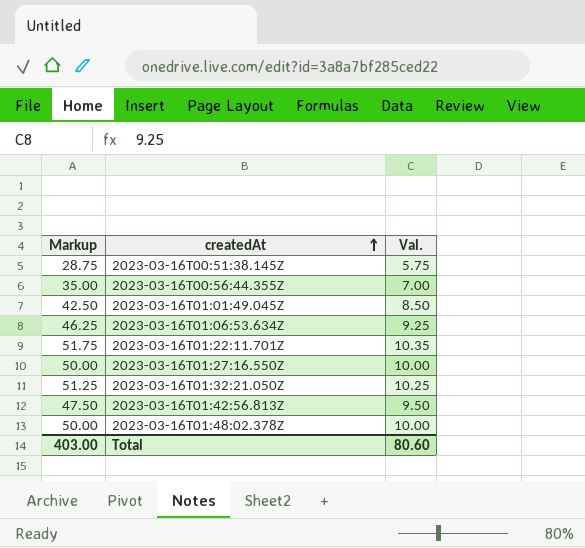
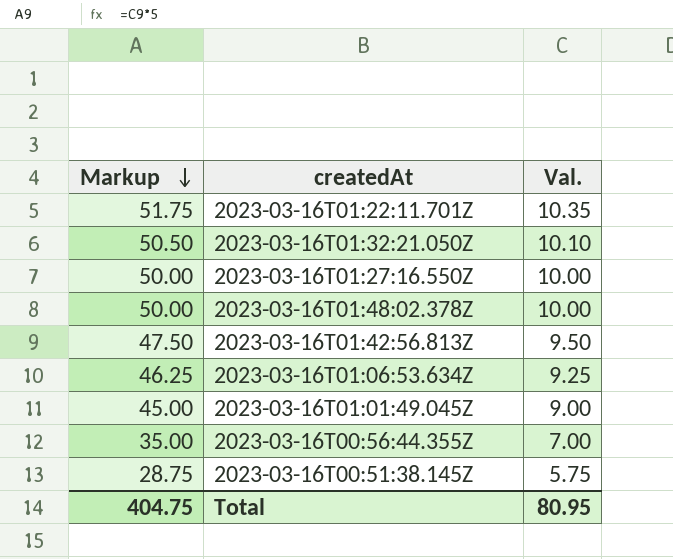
row order: createdAt ascending -> Markup descending
2023-03-16T01:32:21.050Z | Markup: 51.25 -> 50.50
2023-03-16T01:32:21.050Z | Val.: 10.25 -> 10.10
2023-03-16T01:01:49.045Z | Markup: 42.50 -> 45.00
2023-03-16T01:01:49.045Z | Val.: 8.50 -> 9.00
Total | Markup: 403.00 -> 404.75
Total | Val.: 80.60 -> 80.95

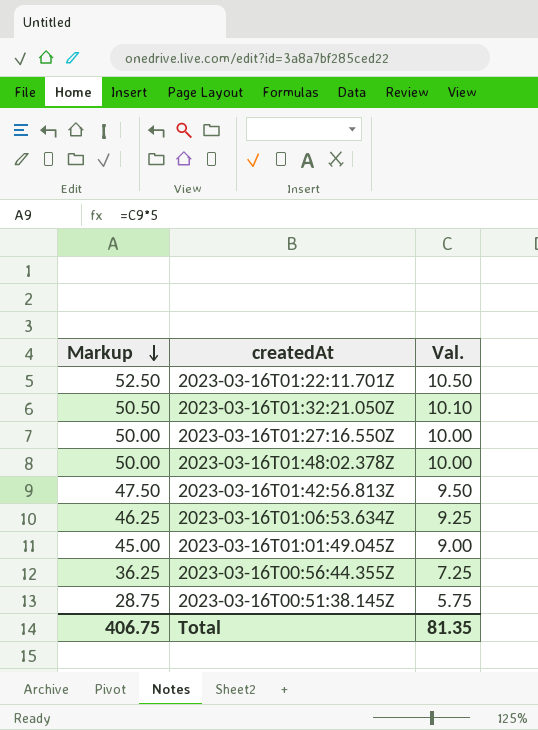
2023-03-16T01:22:11.701Z | Markup: 51.75 -> 52.50
2023-03-16T01:22:11.701Z | Val.: 10.35 -> 10.50
2023-03-16T00:56:44.355Z | Markup: 35.00 -> 36.25
2023-03-16T00:56:44.355Z | Val.: 7.00 -> 7.25
Total | Markup: 404.75 -> 406.75
Total | Val.: 80.95 -> 81.35

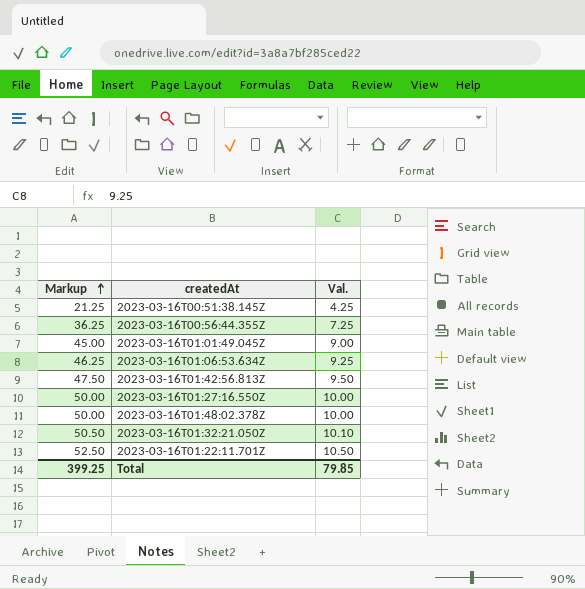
row order: Markup descending -> Markup ascending
2023-03-16T00:51:38.145Z | Markup: 28.75 -> 21.25
2023-03-16T00:51:38.145Z | Val.: 5.75 -> 4.25
Total | Markup: 406.75 -> 399.25
Total | Val.: 81.35 -> 79.85

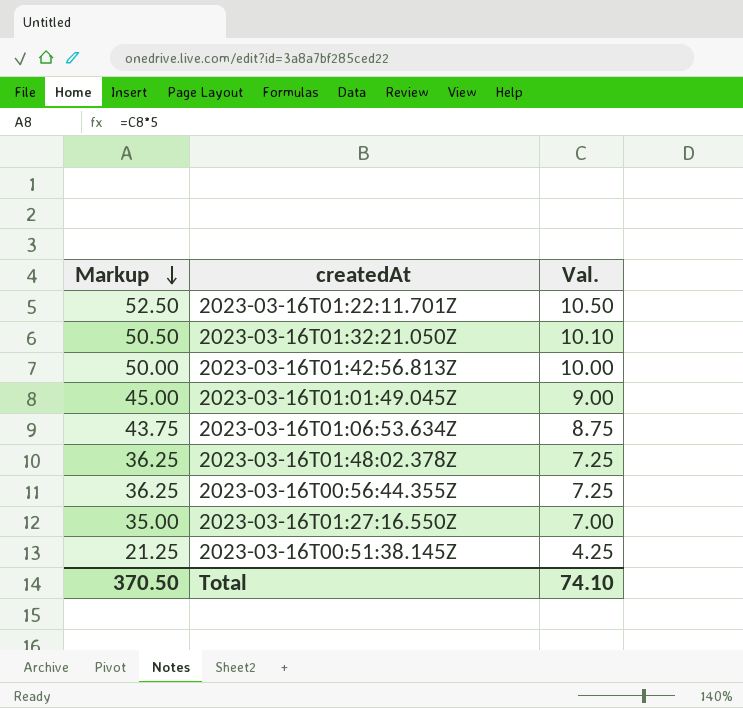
row order: Markup ascending -> Markup descending
2023-03-16T01:42:56.813Z | Markup: 47.50 -> 50.00
2023-03-16T01:42:56.813Z | Val.: 9.50 -> 10.00
2023-03-16T01:06:53.634Z | Markup: 46.25 -> 43.75
2023-03-16T01:06:53.634Z | Val.: 9.25 -> 8.75
2023-03-16T01:48:02.378Z | Markup: 50.00 -> 36.25
2023-03-16T01:48:02.378Z | Val.: 10.00 -> 7.25
2023-03-16T01:27:16.550Z | Markup: 50.00 -> 35.00
2023-03-16T01:27:16.550Z | Val.: 10.00 -> 7.00
Total | Markup: 399.25 -> 370.50
Total | Val.: 79.85 -> 74.10

